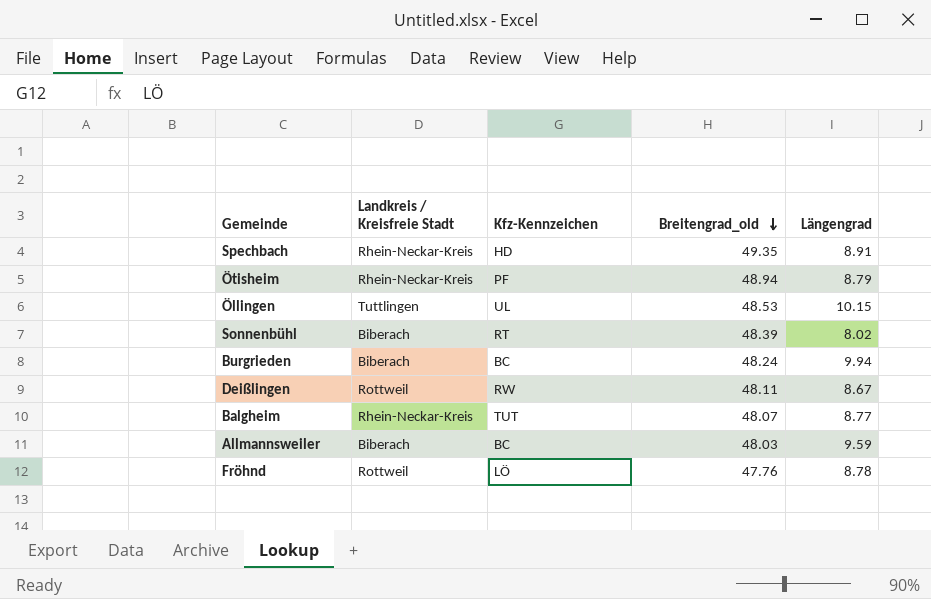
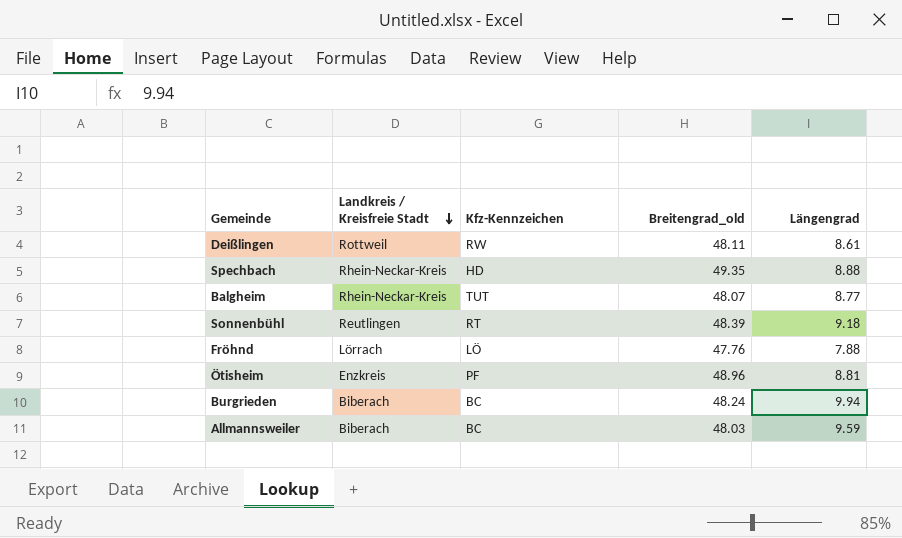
row order: Breitengrad_old descending -> Landkreis / Kreisfreie Stadt descending
row Öllingen: Tuttlingen | UL | 48.53 | 10.15 -> none
Deißlingen | Längengrad: 8.67 -> 8.61
Spechbach | Längengrad: 8.91 -> 8.88
Sonnenbühl | Landkreis / Kreisfreie Stadt: Biberach -> Reutlingen
Sonnenbühl | Längengrad: 8.02 -> 9.18
Fröhnd | Landkreis / Kreisfreie Stadt: Rottweil -> Lörrach
Fröhnd | Längengrad: 8.78 -> 7.88
Ötisheim | Landkreis / Kreisfreie Stadt: Rhein-Neckar-Kreis -> Enzkreis
Ötisheim | Breitengrad_old: 48.94 -> 48.96
Ötisheim | Längengrad: 8.79 -> 8.81

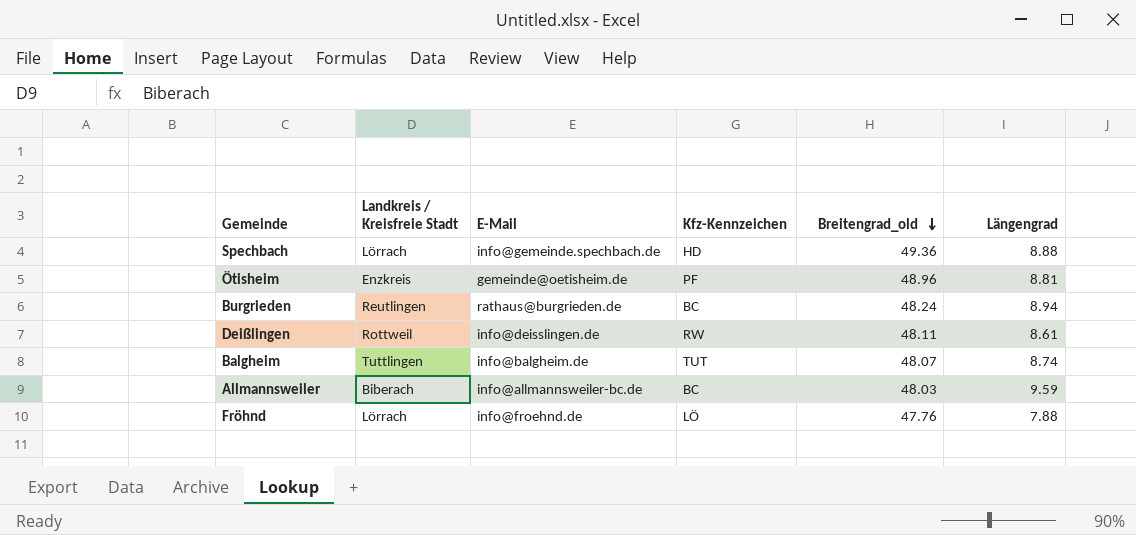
row order: Landkreis / Kreisfreie Stadt descending -> Breitengrad_old descending
column E-Mail | position: none -> 3
row Sonnenbühl: Reutlingen | RT | 48.39 | 9.18 -> none
Spechbach | Landkreis / Kreisfreie Stadt: Rhein-Neckar-Kreis -> Lörrach
Spechbach | Breitengrad_old: 49.35 -> 49.36
Burgrieden | Landkreis / Kreisfreie Stadt: Biberach -> Reutlingen
Burgrieden | Längengrad: 9.94 -> 8.94
Balgheim | Landkreis / Kreisfreie Stadt: Rhein-Neckar-Kreis -> Tuttlingen
Balgheim | Längengrad: 8.77 -> 8.74

